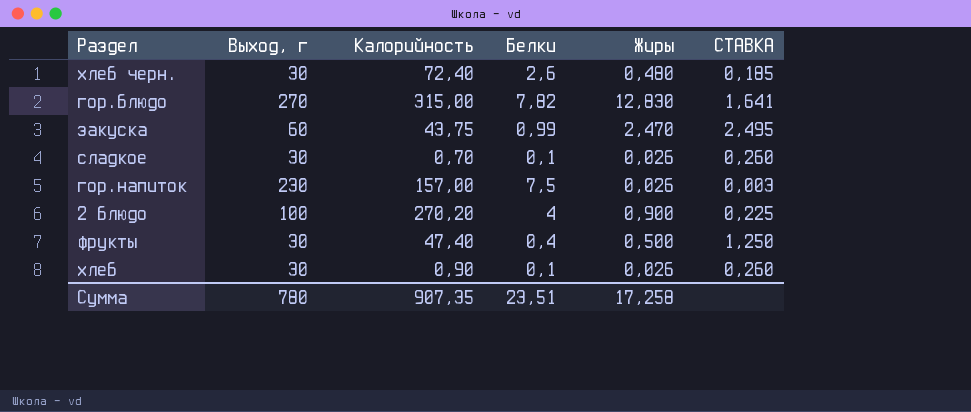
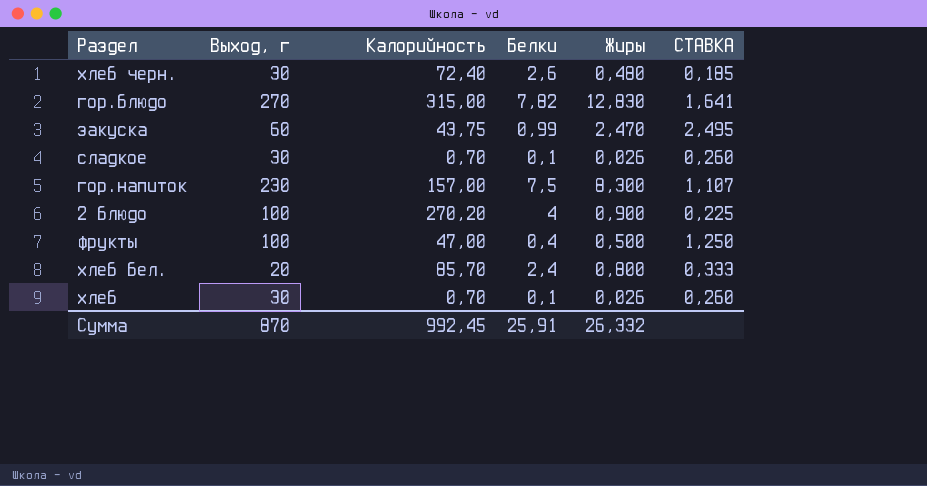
гор.напиток | Жиры: 0,026 -> 8,300
гор.напиток | СТАВКА: 0,003 -> 1,107
фрукты | Выход, г: 30 -> 100
фрукты | Калорийность: 47,40 -> 47,00
row хлеб бел.: none -> 20 | 85,70 | 2,4 | 0,800 | 0,333
хлеб | Калорийность: 0,90 -> 0,70
Сумма | Выход, г: 780 -> 870
Сумма | Калорийность: 907,35 -> 992,45
Сумма | Белки: 23,51 -> 25,91
Сумма | Жиры: 17,258 -> 26,332

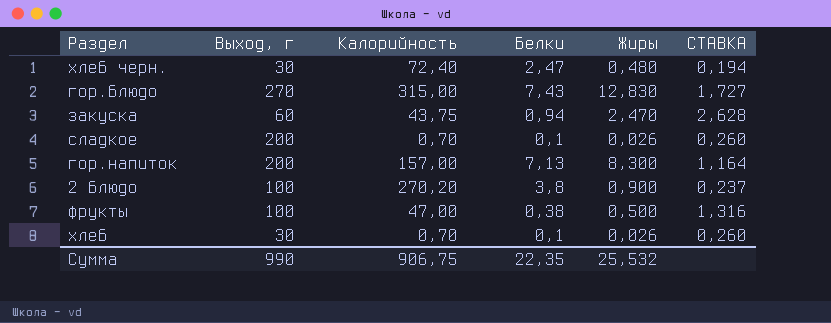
row хлеб бел.: 20 | 85,70 | 2,4 | 0,800 | 0,333 -> none
хлеб черн. | Белки: 2,6 -> 2,47
хлеб черн. | СТАВКА: 0,185 -> 0,194
гор.блюдо | Белки: 7,82 -> 7,43
гор.блюдо | СТАВКА: 1,641 -> 1,727
закуска | Белки: 0,99 -> 0,94
закуска | СТАВКА: 2,495 -> 2,628
сладкое | Выход, г: 30 -> 200
гор.напиток | Выход, г: 230 -> 200
гор.напиток | Белки: 7,5 -> 7,13
гор.напиток | СТАВКА: 1,107 -> 1,164
2 блюдо | Белки: 4 -> 3,8
2 блюдо | СТАВКА: 0,225 -> 0,237
фрукты | Белки: 0,4 -> 0,38
фрукты | СТАВКА: 1,250 -> 1,316
Сумма | Выход, г: 870 -> 990
Сумма | Калорийность: 992,45 -> 906,75
Сумма | Белки: 25,91 -> 22,35
Сумма | Жиры: 26,332 -> 25,532

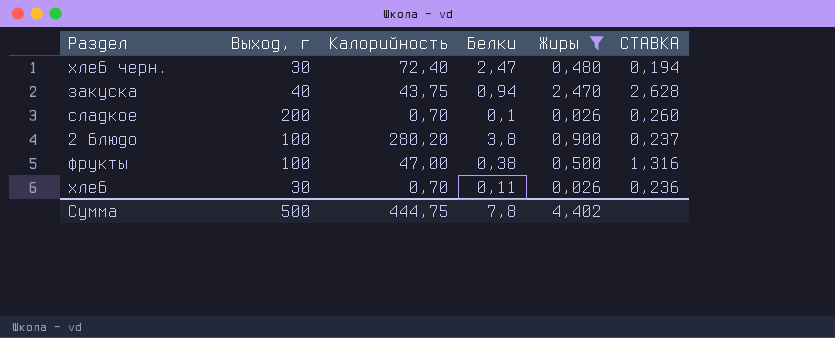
filter: none -> Жиры <= 2,470
закуска | Выход, г: 60 -> 40
2 блюдо | Калорийность: 270,20 -> 280,20
хлеб | Белки: 0,1 -> 0,11
хлеб | СТАВКА: 0,260 -> 0,236
Сумма | Выход, г: 990 -> 500
Сумма | Калорийность: 906,75 -> 444,75
Сумма | Белки: 22,35 -> 7,8
Сумма | Жиры: 25,532 -> 4,402

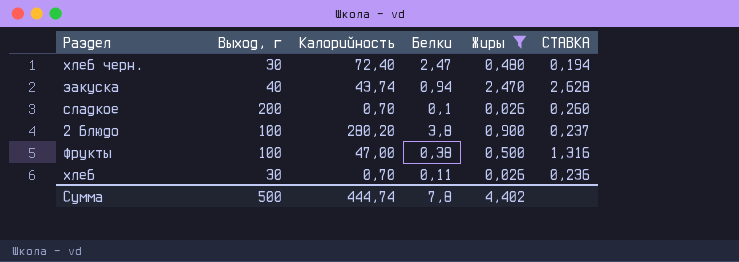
закуска | Калорийность: 43,75 -> 43,74
Сумма | Калорийность: 444,75 -> 444,74

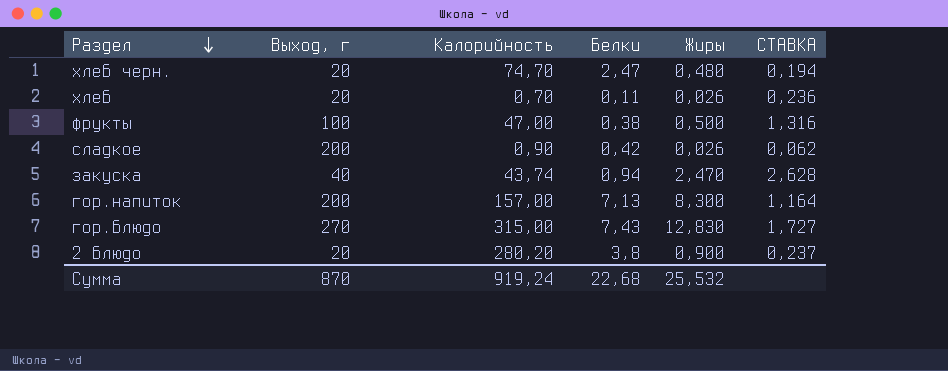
filter: Жиры <= 2,470 -> none
row order: none -> Раздел descending
хлеб черн. | Выход, г: 30 -> 20
хлеб черн. | Калорийность: 72,40 -> 74,70
хлеб | Выход, г: 30 -> 20
сладкое | Калорийность: 0,70 -> 0,90
сладкое | Белки: 0,1 -> 0,42
сладкое | СТАВКА: 0,260 -> 0,062
2 блюдо | Выход, г: 100 -> 20
Сумма | Выход, г: 500 -> 870
Сумма | Калорийность: 444,74 -> 919,24
Сумма | Белки: 7,8 -> 22,68
Сумма | Жиры: 4,402 -> 25,532

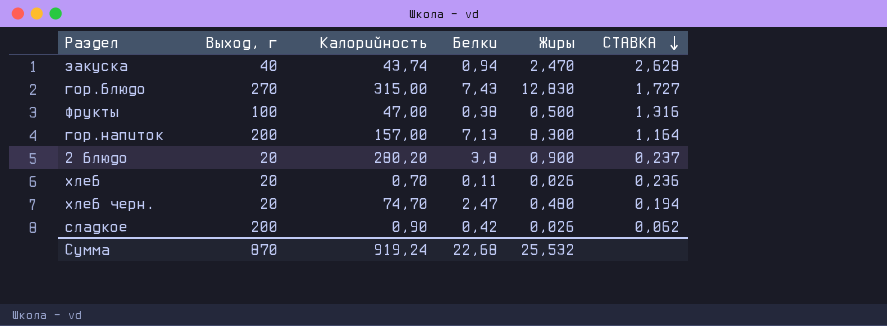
row order: Раздел descending -> СТАВКА descending

